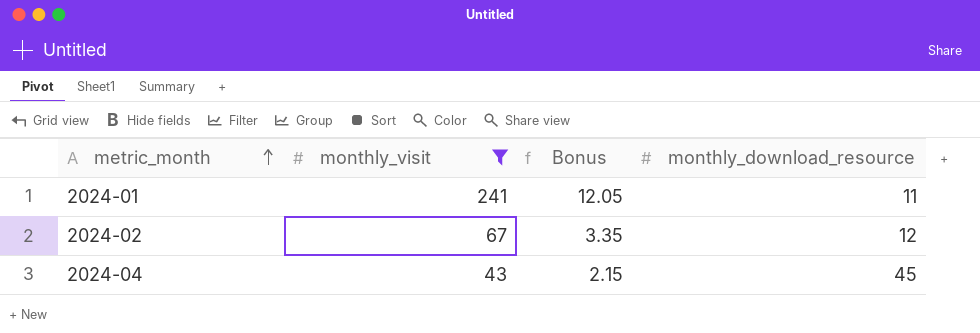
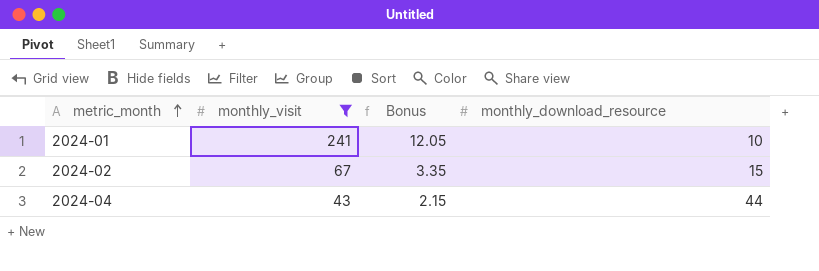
2024-01 | monthly_download_resource: 11 -> 10
2024-02 | monthly_download_resource: 12 -> 15
2024-04 | monthly_download_resource: 45 -> 44

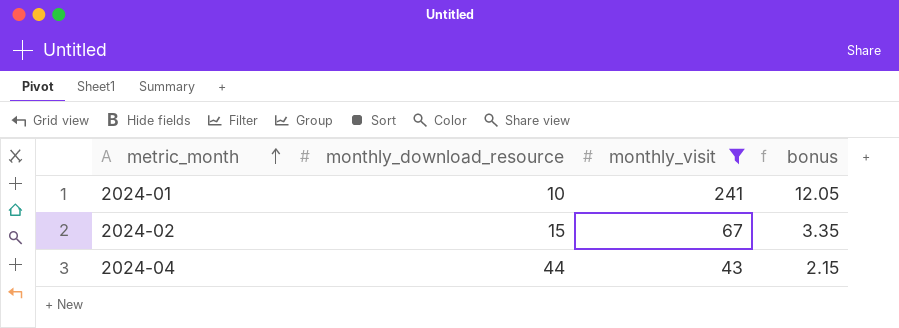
column monthly_download_resource | position: 4 -> 2
column name: Bonus -> bonus

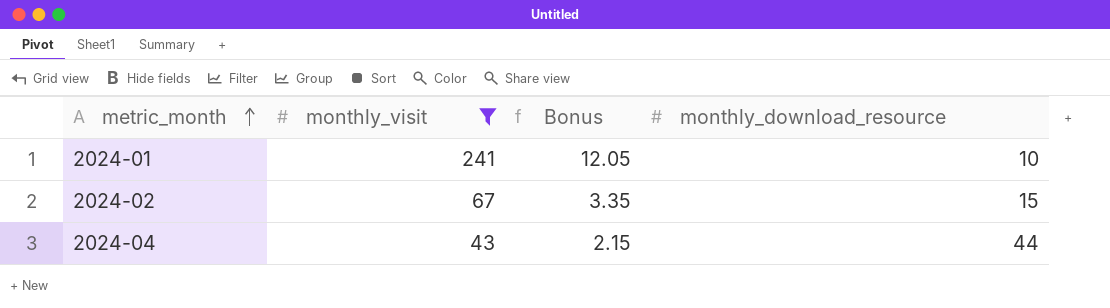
column name: bonus -> Bonus
column monthly_download_resource | position: 2 -> 4

